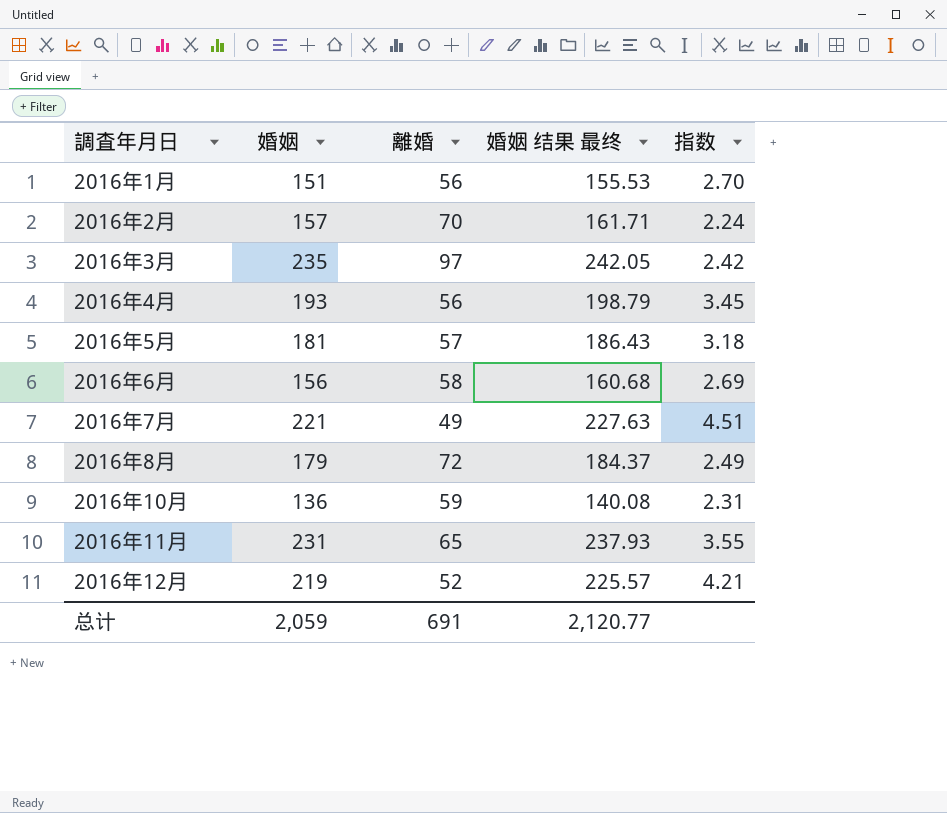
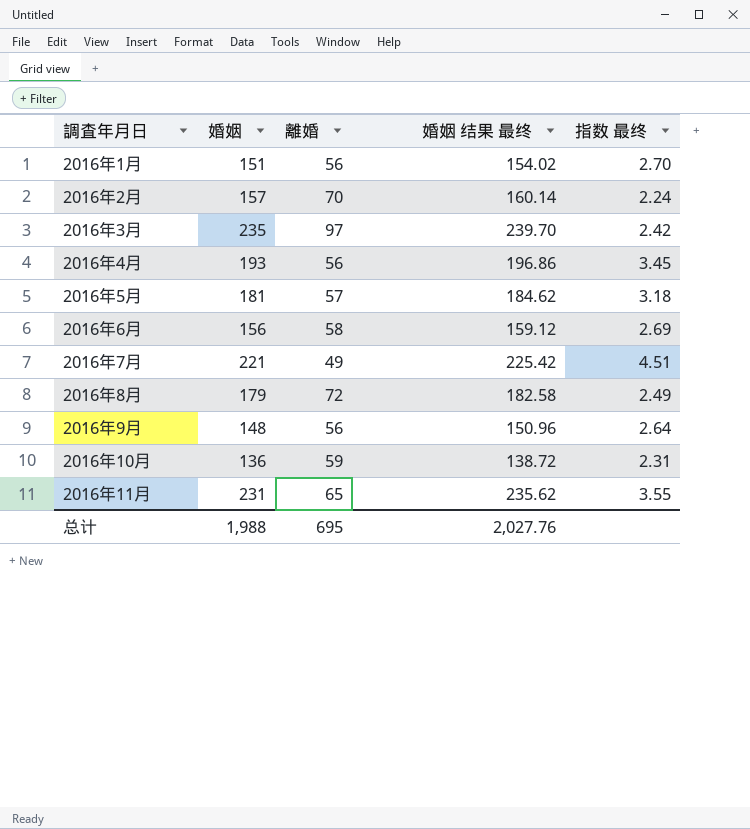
column 婚姻 结果 最终 | formula: [婚姻] * 1.03 -> [婚姻] * 1.02
column name: 指数 -> 指数 最终
row 2016年12月: 219 | 52 | 225.57 | 4.21 -> none
row 2016年9月: none -> 148 | 56 | 150.96 | 2.64
总计 | 婚姻: 2,059 -> 1,988
总计 | 離婚: 691 -> 695
总计 | 婚姻 结果 最终: 2,120.77 -> 2,027.76

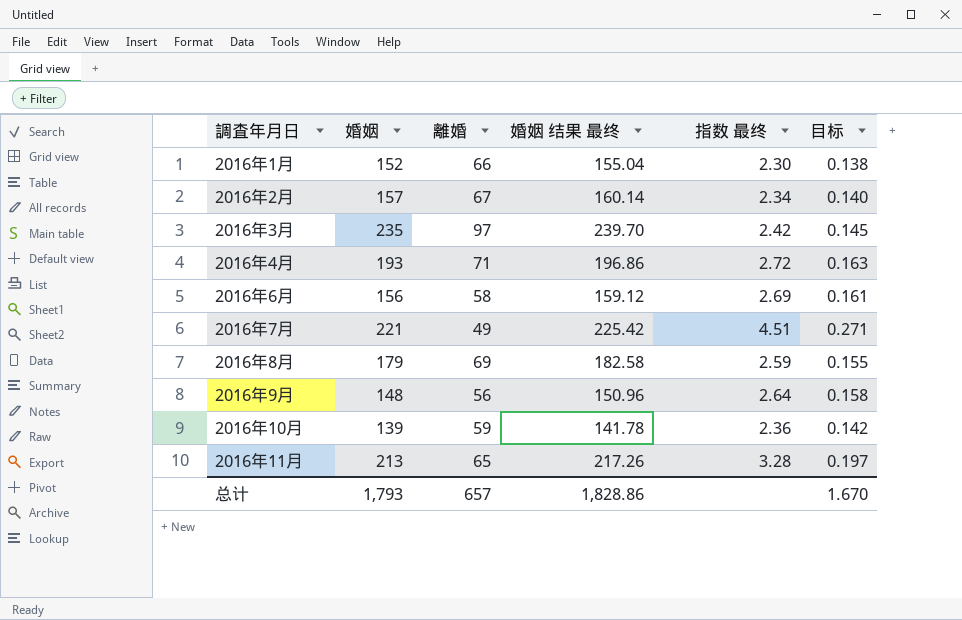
column 目标 | formula: none -> [指数 最终] * 0.06
row 2016年5月: 181 | 57 | 184.62 | 3.18 -> none
2016年1月 | 婚姻: 151 -> 152
2016年1月 | 離婚: 56 -> 66
2016年1月 | 婚姻 结果 最终: 154.02 -> 155.04
2016年1月 | 指数 最终: 2.70 -> 2.30
2016年2月 | 離婚: 70 -> 67
2016年2月 | 指数 最终: 2.24 -> 2.34
2016年4月 | 離婚: 56 -> 71
2016年4月 | 指数 最终: 3.45 -> 2.72
2016年8月 | 離婚: 72 -> 69
2016年8月 | 指数 最终: 2.49 -> 2.59
2016年10月 | 婚姻: 136 -> 139
2016年10月 | 婚姻 结果 最终: 138.72 -> 141.78
2016年10月 | 指数 最终: 2.31 -> 2.36
2016年11月 | 婚姻: 231 -> 213
2016年11月 | 婚姻 结果 最终: 235.62 -> 217.26
2016年11月 | 指数 最终: 3.55 -> 3.28
总计 | 婚姻: 1,988 -> 1,793
总计 | 離婚: 695 -> 657
总计 | 婚姻 结果 最终: 2,027.76 -> 1,828.86

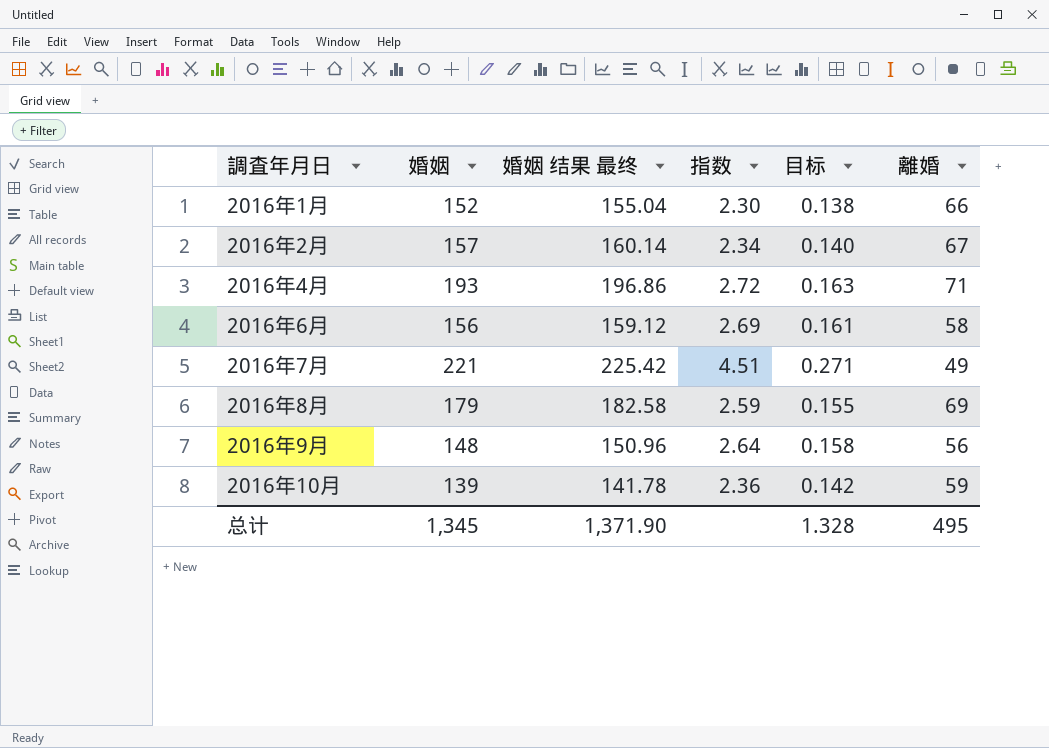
column name: 指数 最终 -> 指数
column 離婚 | position: 3 -> 6
row 2016年3月: 235 | 97 | 239.70 | 2.42 | 0.145 -> none
row 2016年11月: 213 | 65 | 217.26 | 3.28 | 0.197 -> none
总计 | 婚姻: 1,793 -> 1,345
总计 | 婚姻 结果 最终: 1,828.86 -> 1,371.90
总计 | 目标: 1.670 -> 1.328
总计 | 離婚: 657 -> 495

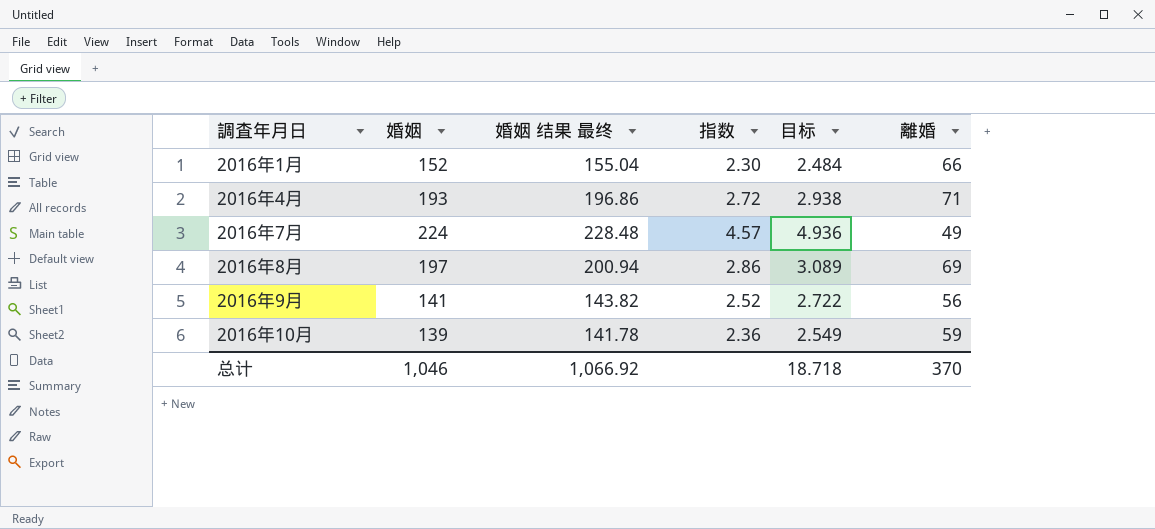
column 目标 | formula: [指数] * 0.06 -> [指数] * 1.08
row 2016年2月: 157 | 160.14 | 2.34 | 0.140 | 67 -> none
row 2016年6月: 156 | 159.12 | 2.69 | 0.161 | 58 -> none
2016年7月 | 婚姻: 221 -> 224
2016年7月 | 婚姻 结果 最终: 225.42 -> 228.48
2016年7月 | 指数: 4.51 -> 4.57
2016年8月 | 婚姻: 179 -> 197
2016年8月 | 婚姻 结果 最终: 182.58 -> 200.94
2016年8月 | 指数: 2.59 -> 2.86
2016年9月 | 婚姻: 148 -> 141
2016年9月 | 婚姻 结果 最终: 150.96 -> 143.82
2016年9月 | 指数: 2.64 -> 2.52
总计 | 婚姻: 1,345 -> 1,046
总计 | 婚姻 结果 最终: 1,371.90 -> 1,066.92
总计 | 目标: 1.328 -> 18.718
总计 | 離婚: 495 -> 370

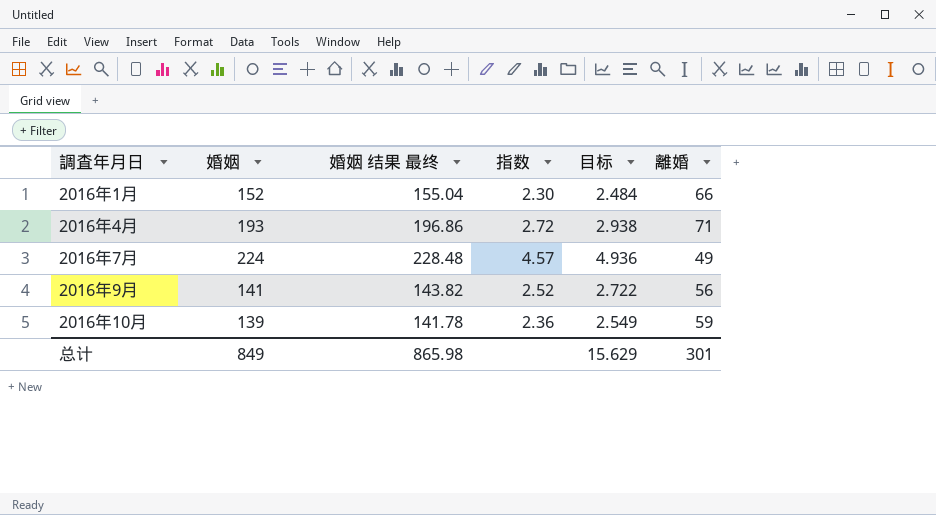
row 2016年8月: 197 | 200.94 | 2.86 | 3.089 | 69 -> none
总计 | 婚姻: 1,046 -> 849
总计 | 婚姻 结果 最终: 1,066.92 -> 865.98
总计 | 目标: 18.718 -> 15.629
总计 | 離婚: 370 -> 301

